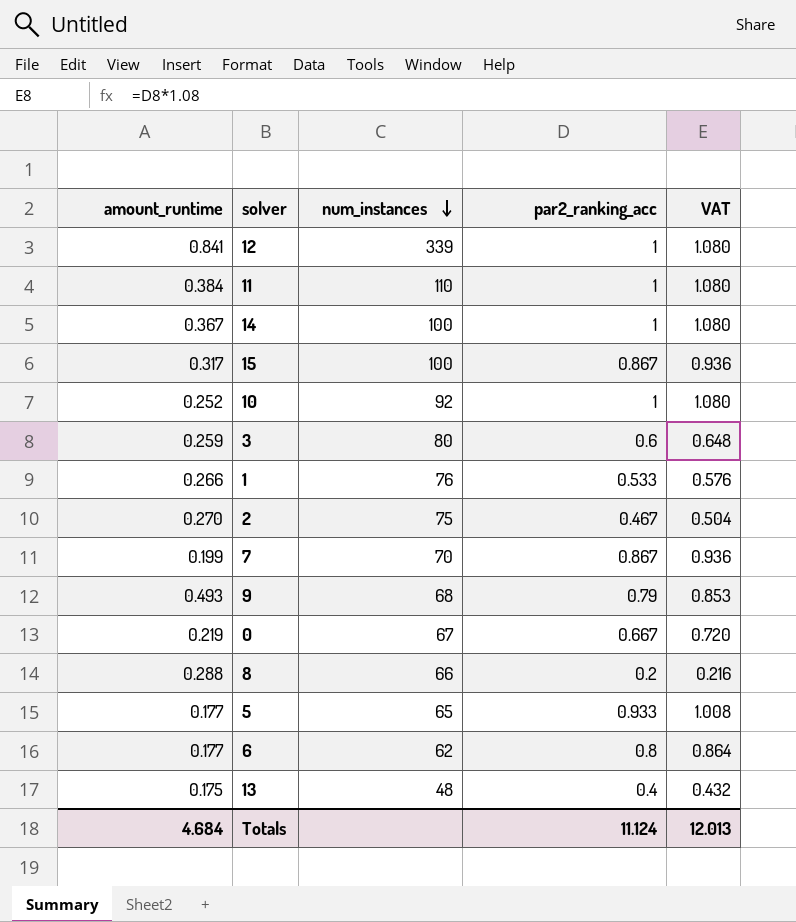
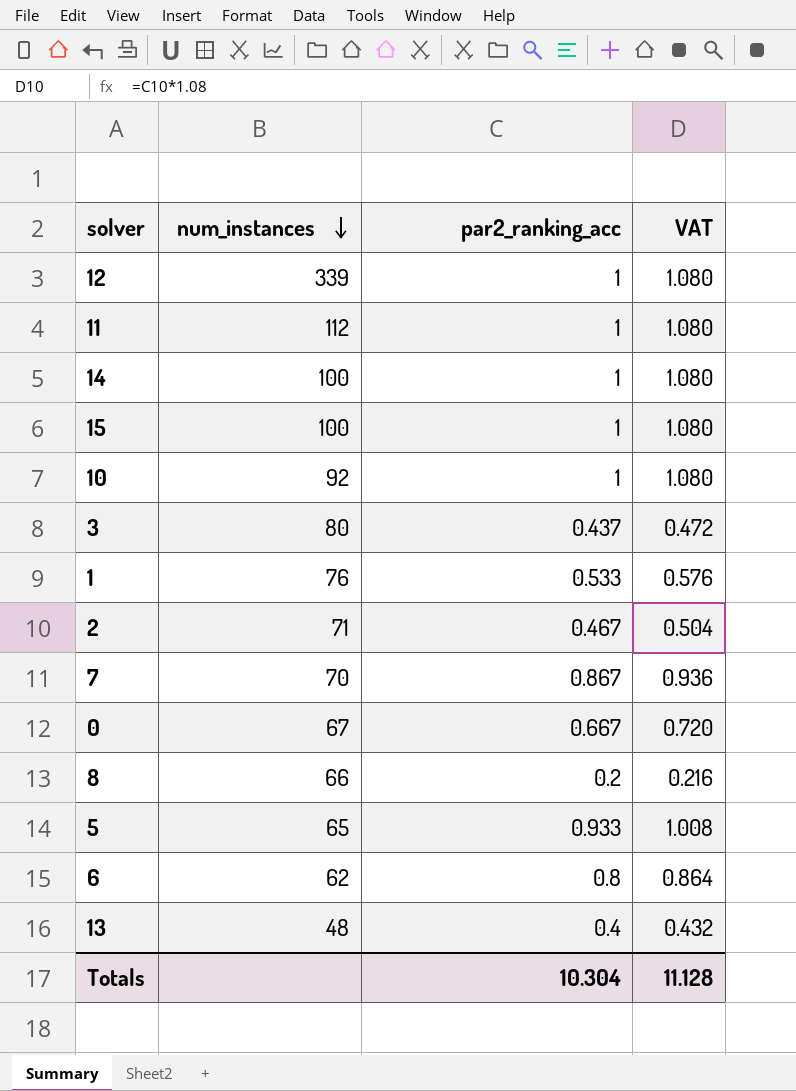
column amount_runtime | position: 1 -> none
row 9: 0.493 | 68 | 0.79 | 0.853 -> none
11 | num_instances: 110 -> 112
15 | par2_ranking_acc: 0.867 -> 1
15 | VAT: 0.936 -> 1.080
3 | par2_ranking_acc: 0.6 -> 0.437
3 | VAT: 0.648 -> 0.472
2 | num_instances: 75 -> 71
Totals | par2_ranking_acc: 11.124 -> 10.304
Totals | VAT: 12.013 -> 11.128

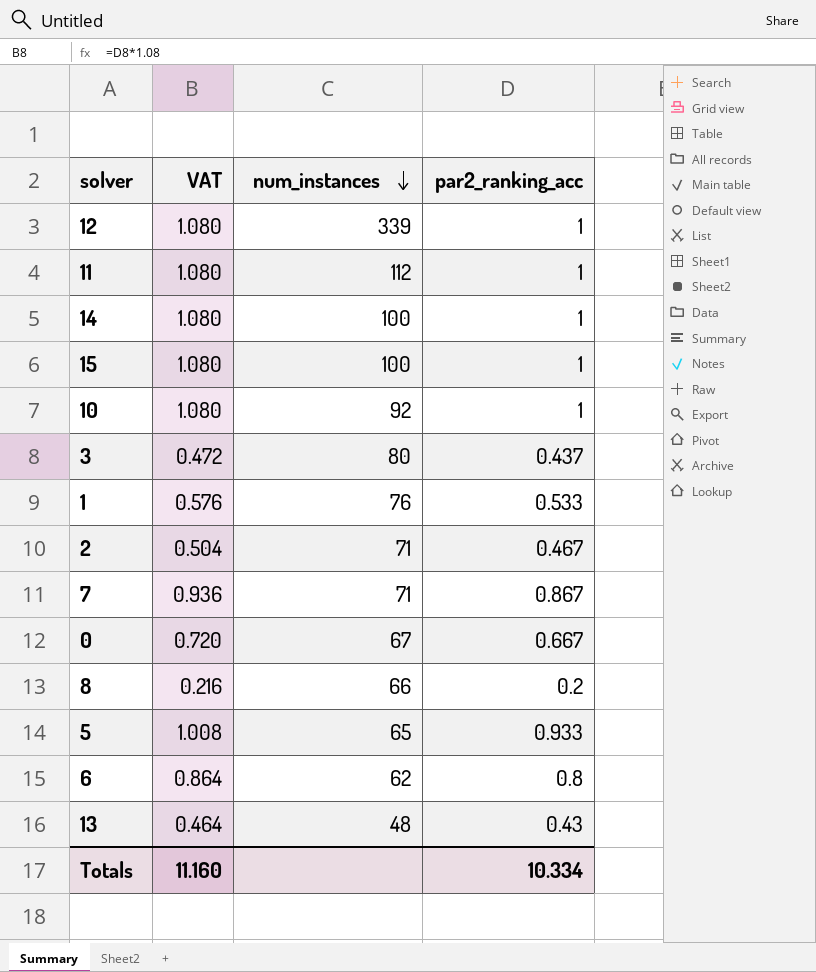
column VAT | position: 4 -> 2
7 | num_instances: 70 -> 71
13 | VAT: 0.432 -> 0.464
13 | par2_ranking_acc: 0.4 -> 0.43
Totals | VAT: 11.128 -> 11.160
Totals | par2_ranking_acc: 10.304 -> 10.334

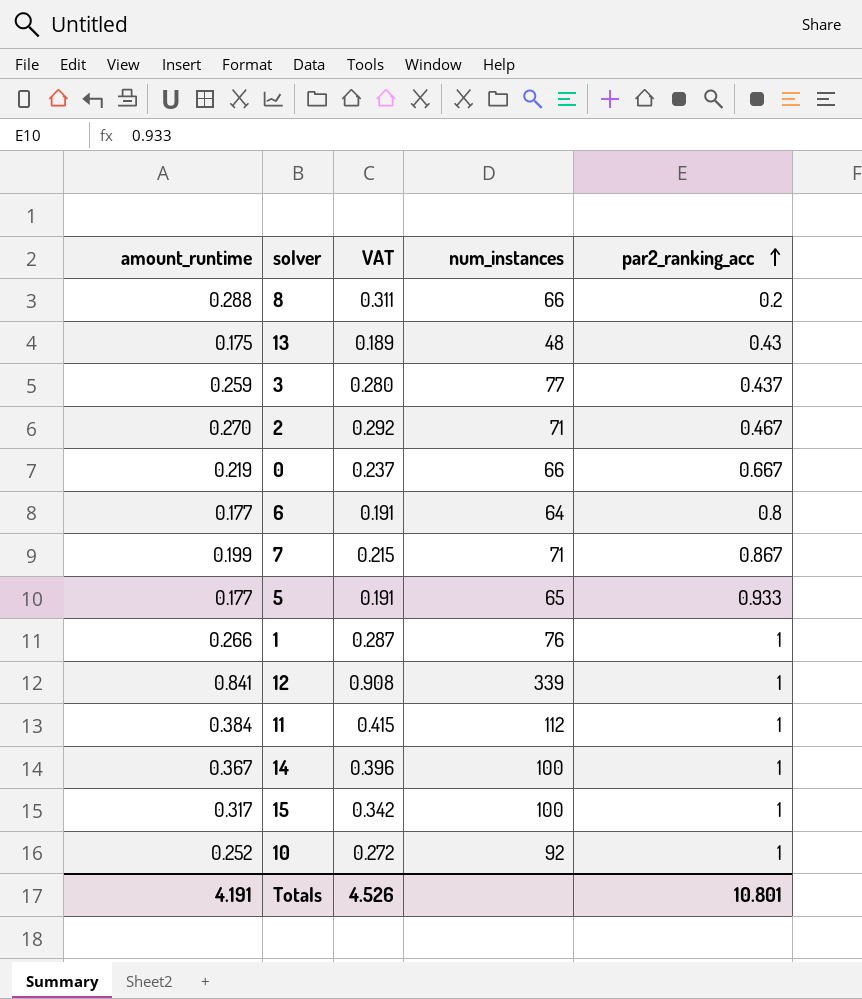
row order: num_instances descending -> par2_ranking_acc ascending
column amount_runtime | position: none -> 1
column VAT | formula: [par2_ranking_acc] * 1.08 -> [amount_runtime] * 1.08
3 | num_instances: 80 -> 77
0 | num_instances: 67 -> 66
6 | num_instances: 62 -> 64
1 | par2_ranking_acc: 0.533 -> 1
Totals | VAT: 11.160 -> 4.526
Totals | par2_ranking_acc: 10.334 -> 10.801

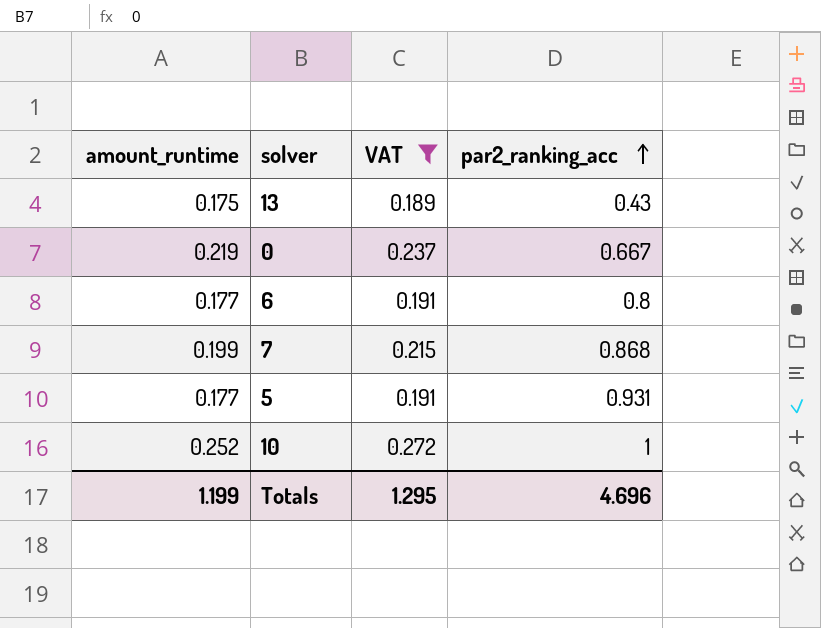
filter: none -> VAT <= 0.272
column num_instances | position: 4 -> none
7 | par2_ranking_acc: 0.867 -> 0.868
5 | par2_ranking_acc: 0.933 -> 0.931
Totals | amount_runtime: 4.191 -> 1.199
Totals | VAT: 4.526 -> 1.295
Totals | par2_ranking_acc: 10.801 -> 4.696

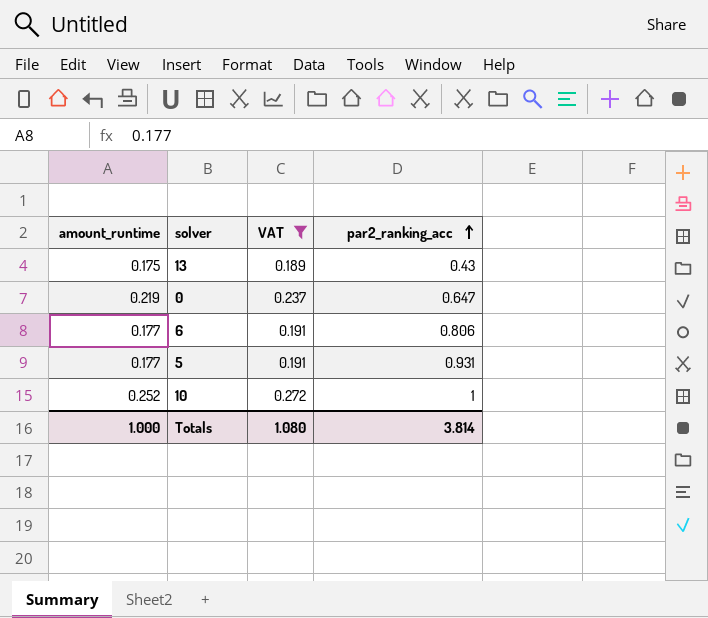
row 7: 0.199 | 0.215 | 0.868 -> none
0 | par2_ranking_acc: 0.667 -> 0.647
6 | par2_ranking_acc: 0.8 -> 0.806
Totals | amount_runtime: 1.199 -> 1.000
Totals | VAT: 1.295 -> 1.080
Totals | par2_ranking_acc: 4.696 -> 3.814

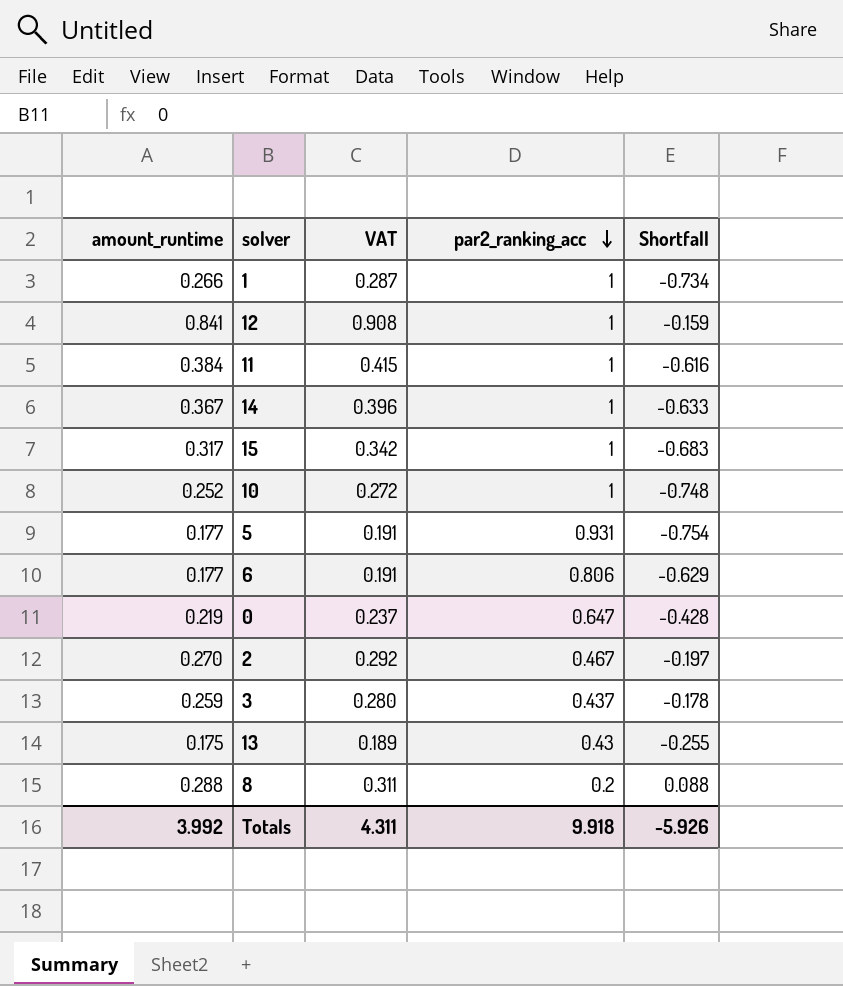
filter: VAT <= 0.272 -> none
row order: par2_ranking_acc ascending -> par2_ranking_acc descending
column Shortfall | formula: none -> [amount_runtime] - [par2_ranking_acc]
Totals | amount_runtime: 1.000 -> 3.992
Totals | VAT: 1.080 -> 4.311
Totals | par2_ranking_acc: 3.814 -> 9.918

